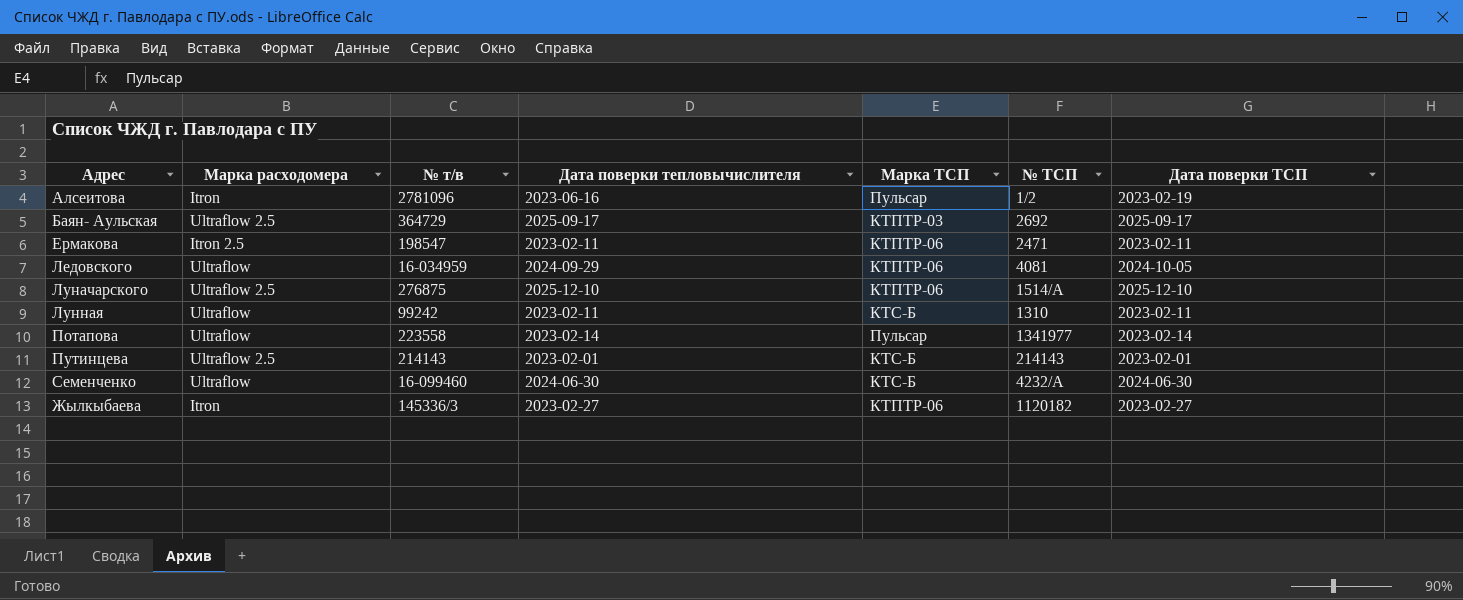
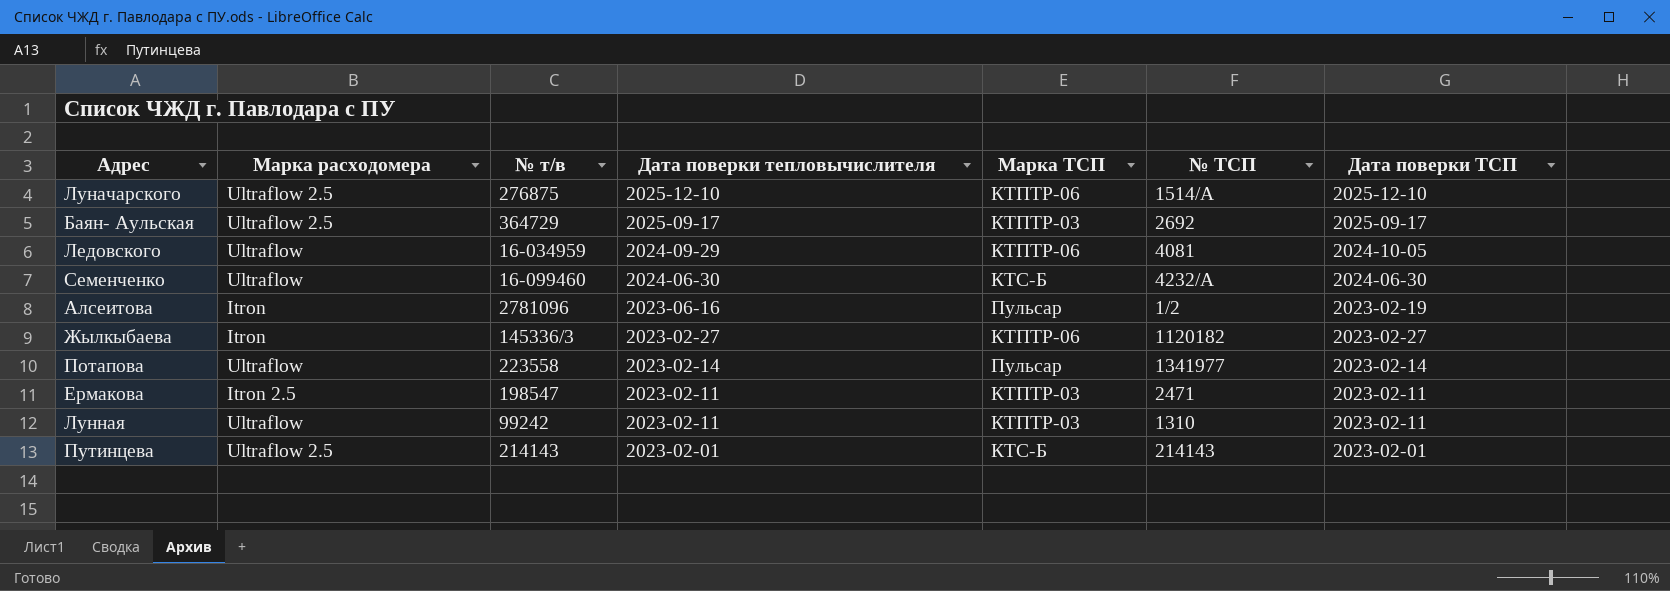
row order: none -> Дата поверки тепловычислителя descending
Ермакова | Марка ТСП: КТПТР-06 -> КТПТР-03
Лунная | Марка ТСП: КТС-Б -> КТПТР-03

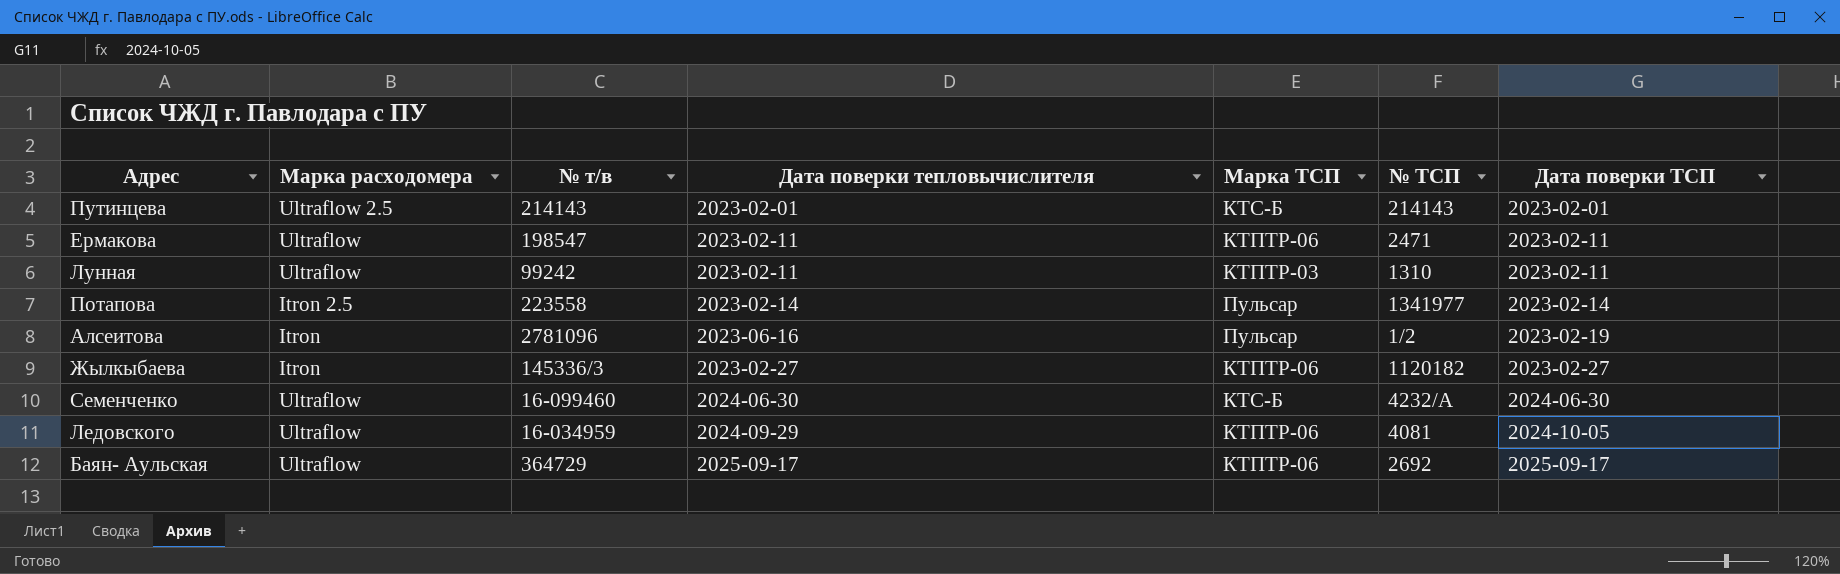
row order: Дата поверки тепловычислителя descending -> Дата поверки ТСП ascending
row Луначарского: Ultraflow 2.5 | 276875 | 2025-12-10 | КТПТР-06 | 1514/А | 2025-12-10 -> none
Ермакова | Марка расходомера: Itron 2.5 -> Ultraflow
Ермакова | Марка ТСП: КТПТР-03 -> КТПТР-06
Потапова | Марка расходомера: Ultraflow -> Itron 2.5
Баян- Аульская | Марка расходомера: Ultraflow 2.5 -> Ultraflow
Баян- Аульская | Марка ТСП: КТПТР-03 -> КТПТР-06

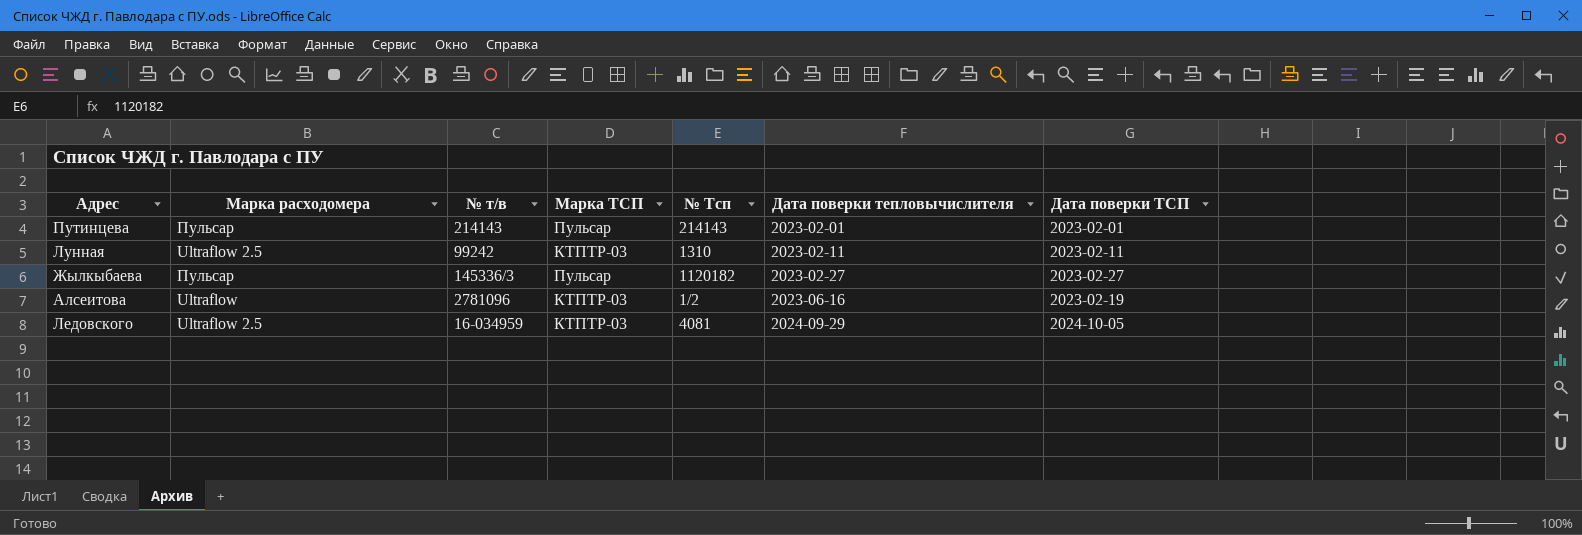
row order: Дата поверки ТСП ascending -> Дата поверки тепловычислителя ascending
column name: № ТСП -> № Тсп
column Дата поверки тепловычислителя | position: 4 -> 6
row Ермакова: Ultraflow | 198547 | 2023-02-11 | КТПТР-06 | 2471 | 2023-02-11 -> none
row Потапова: Itron 2.5 | 223558 | 2023-02-14 | Пульсар | 1341977 | 2023-02-14 -> none
row Семенченко: Ultraflow | 16-099460 | 2024-06-30 | КТС-Б | 4232/А | 2024-06-30 -> none
row Баян- Аульская: Ultraflow | 364729 | 2025-09-17 | КТПТР-06 | 2692 | 2025-09-17 -> none
Путинцева | Марка расходомера: Ultraflow 2.5 -> Пульсар
Путинцева | Марка ТСП: КТС-Б -> Пульсар
Лунная | Марка расходомера: Ultraflow -> Ultraflow 2.5
Жылкыбаева | Марка расходомера: Itron -> Пульсар
Жылкыбаева | Марка ТСП: КТПТР-06 -> Пульсар
Алсеитова | Марка расходомера: Itron -> Ultraflow
Алсеитова | Марка ТСП: Пульсар -> КТПТР-03
Ледовского | Марка расходомера: Ultraflow -> Ultraflow 2.5
Ледовского | Марка ТСП: КТПТР-06 -> КТПТР-03

